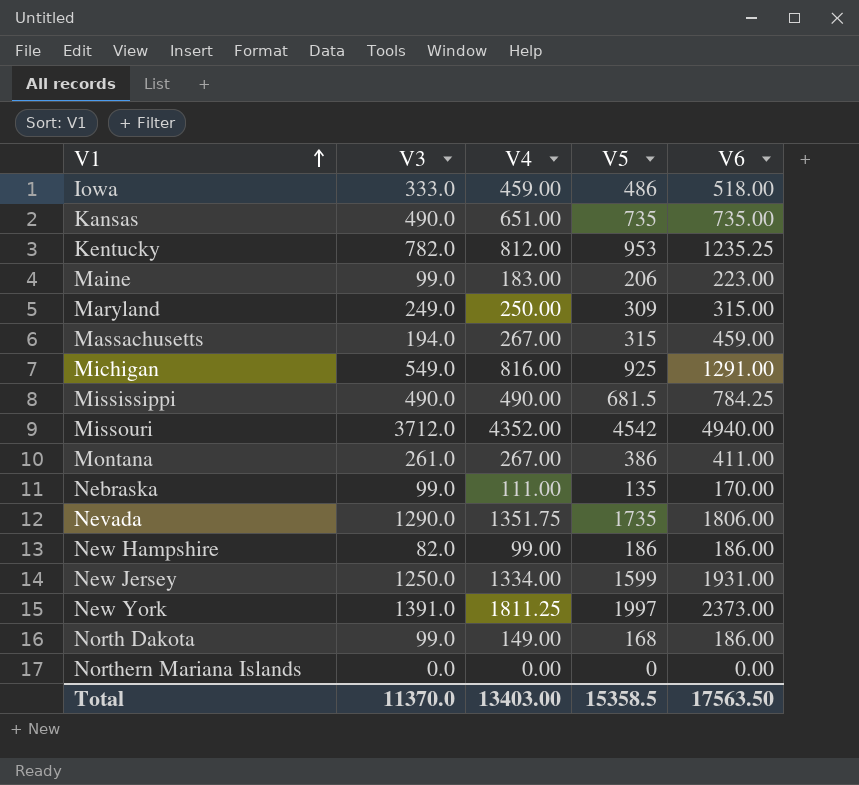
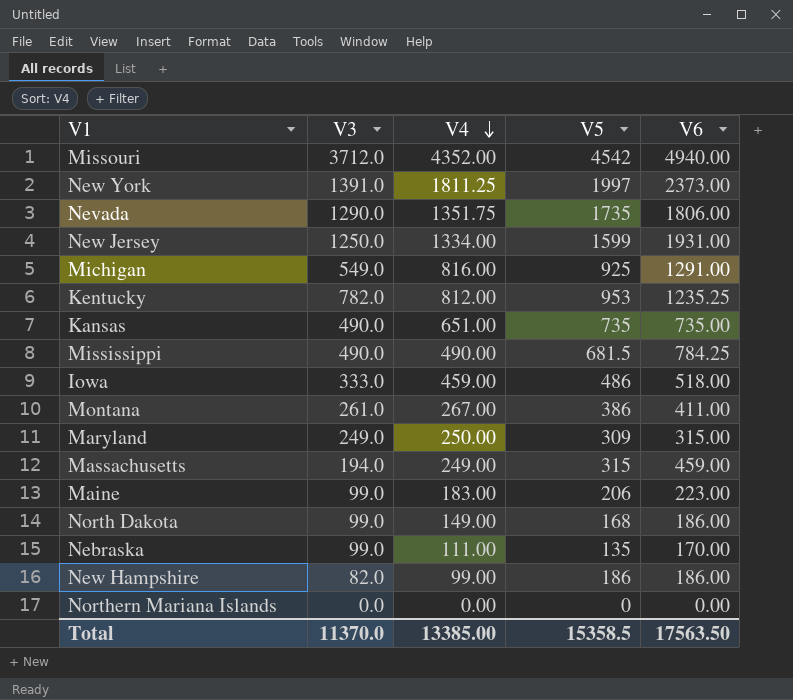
row order: V1 ascending -> V4 descending
Massachusetts | V4: 267.00 -> 249.00
Total | V4: 13403.00 -> 13385.00

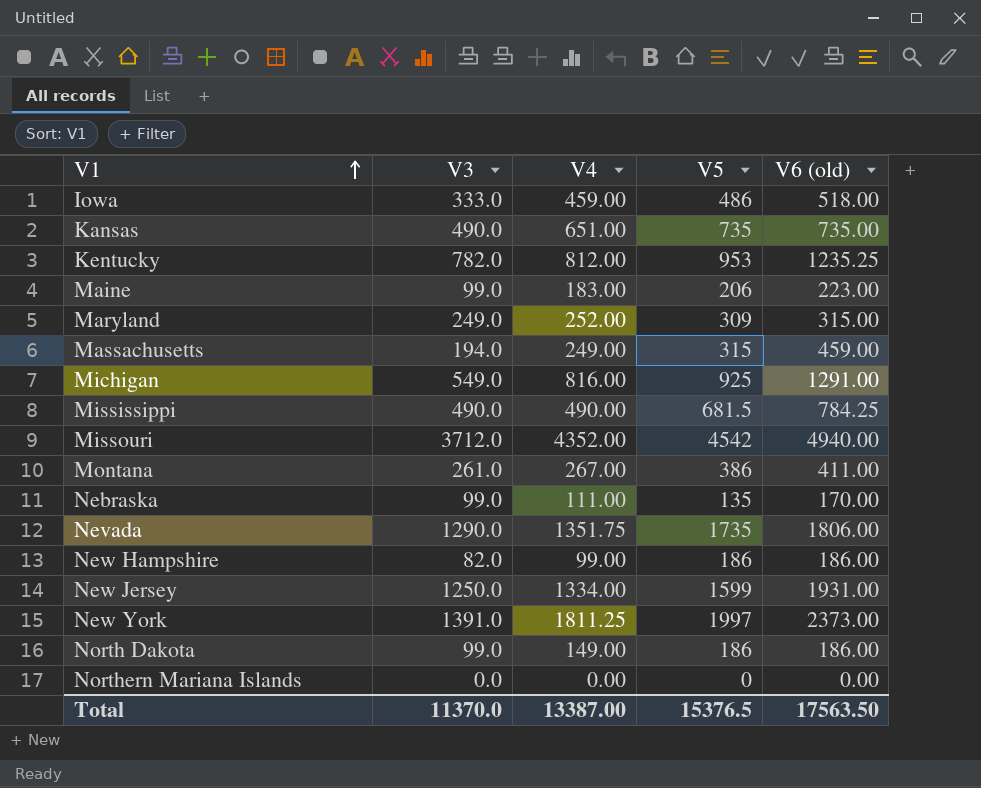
row order: V4 descending -> V1 ascending
column name: V6 -> V6 (old)
Maryland | V4: 250.00 -> 252.00
North Dakota | V5: 168 -> 186
Total | V4: 13385.00 -> 13387.00
Total | V5: 15358.5 -> 15376.5

